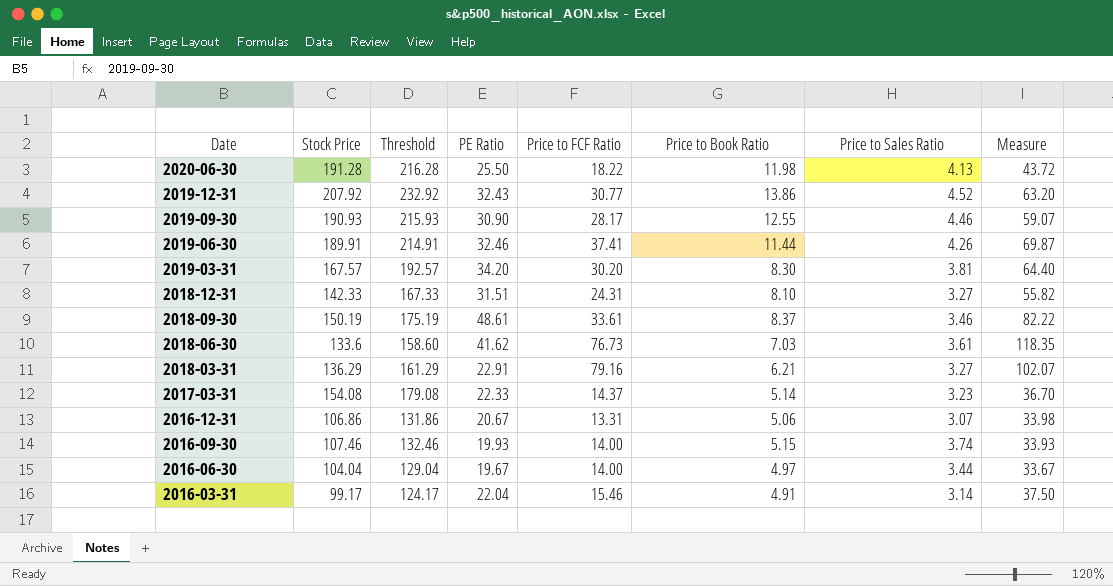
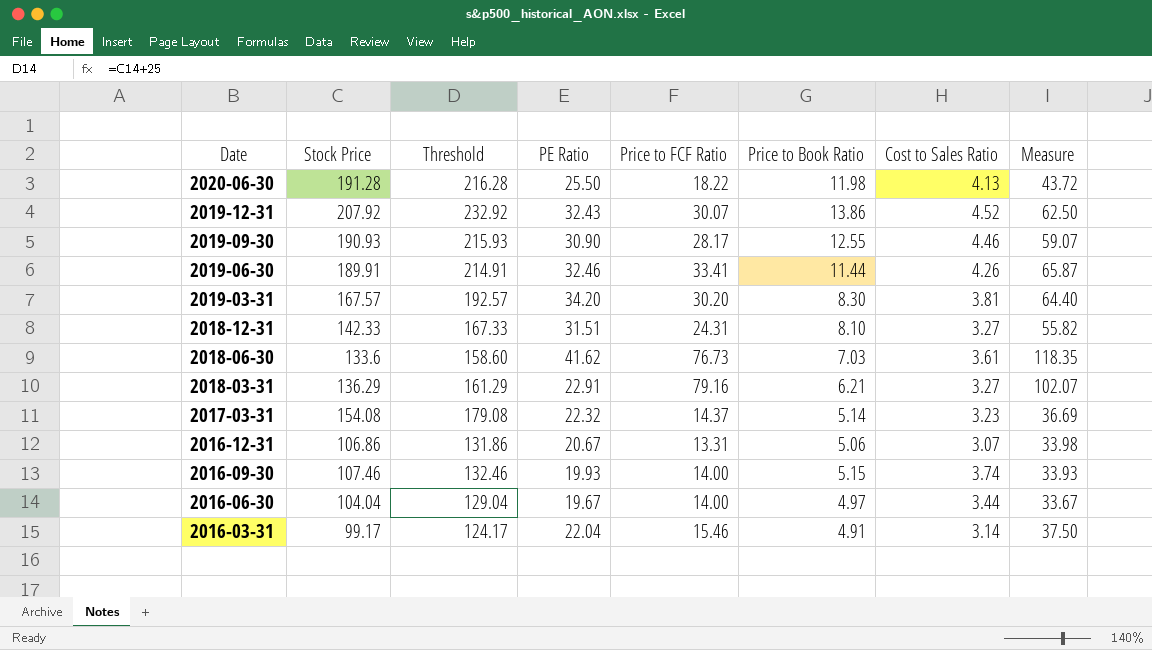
column name: Price to Sales Ratio -> Cost to Sales Ratio
row 2018-09-30: 150.19 | 175.19 | 48.61 | 33.61 | 8.37 | 3.46 | 82.22 -> none
2019-12-31 | Price to FCF Ratio: 30.77 -> 30.07
2019-12-31 | Measure: 63.20 -> 62.50
2019-06-30 | Price to FCF Ratio: 37.41 -> 33.41
2019-06-30 | Measure: 69.87 -> 65.87
2017-03-31 | PE Ratio: 22.33 -> 22.32
2017-03-31 | Measure: 36.70 -> 36.69

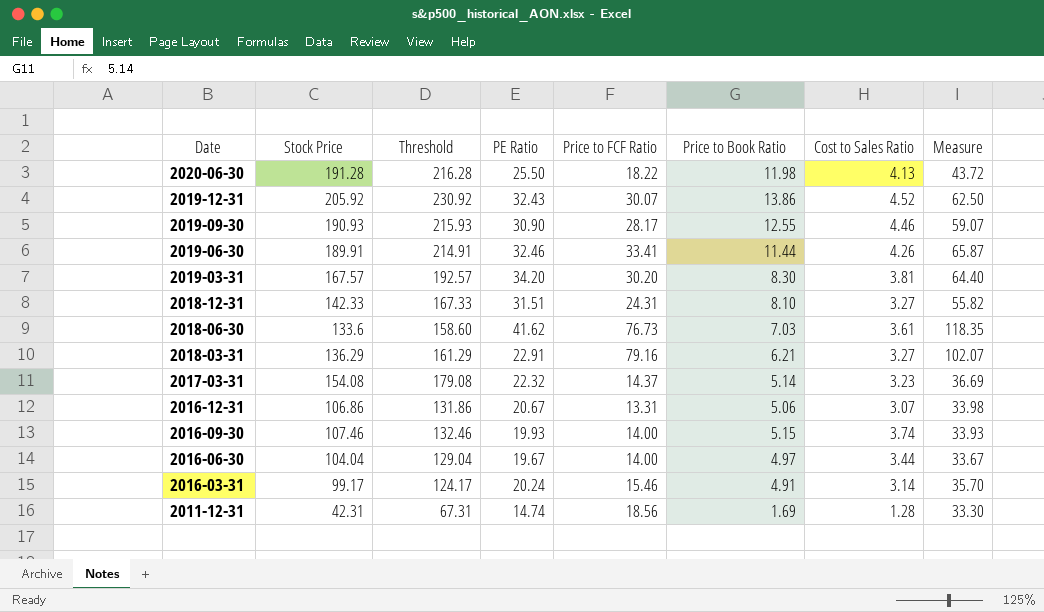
2019-12-31 | Stock Price: 207.92 -> 205.92
2019-12-31 | Threshold: 232.92 -> 230.92
2016-03-31 | PE Ratio: 22.04 -> 20.24
2016-03-31 | Measure: 37.50 -> 35.70
row 2011-12-31: none -> 42.31 | 67.31 | 14.74 | 18.56 | 1.69 | 1.28 | 33.30

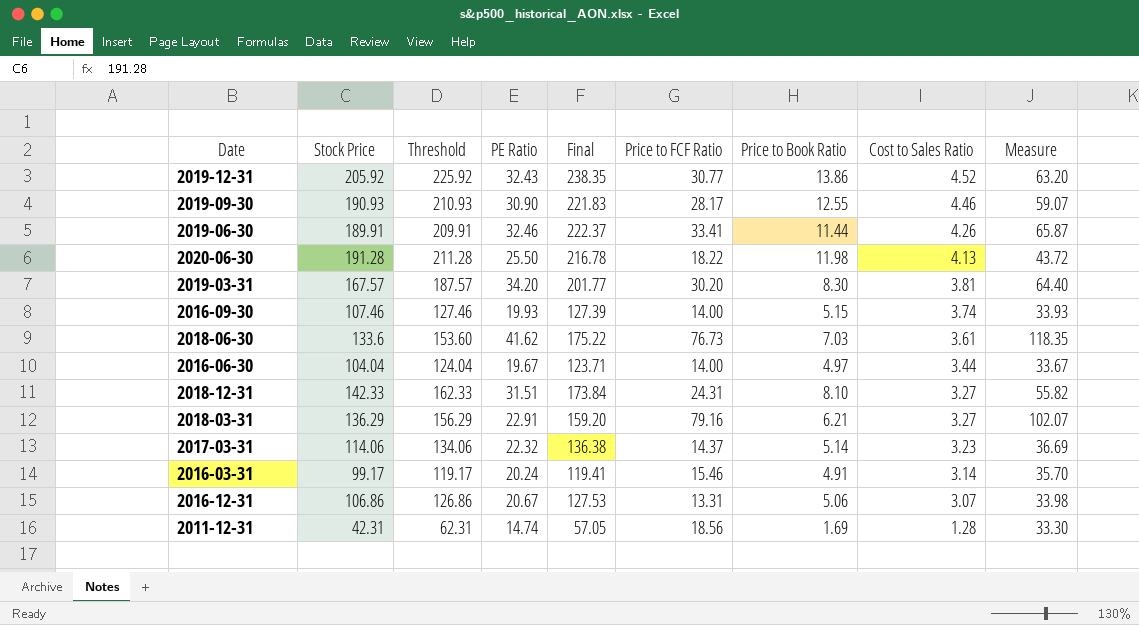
row order: Date descending -> Cost to Sales Ratio descending
column Threshold | formula: [Stock Price] + 25 -> [Stock Price] + 20
column Final | formula: none -> [Stock Price] + [PE Ratio]
2019-12-31 | Price to FCF Ratio: 30.07 -> 30.77
2019-12-31 | Measure: 62.50 -> 63.20
2017-03-31 | Stock Price: 154.08 -> 114.06

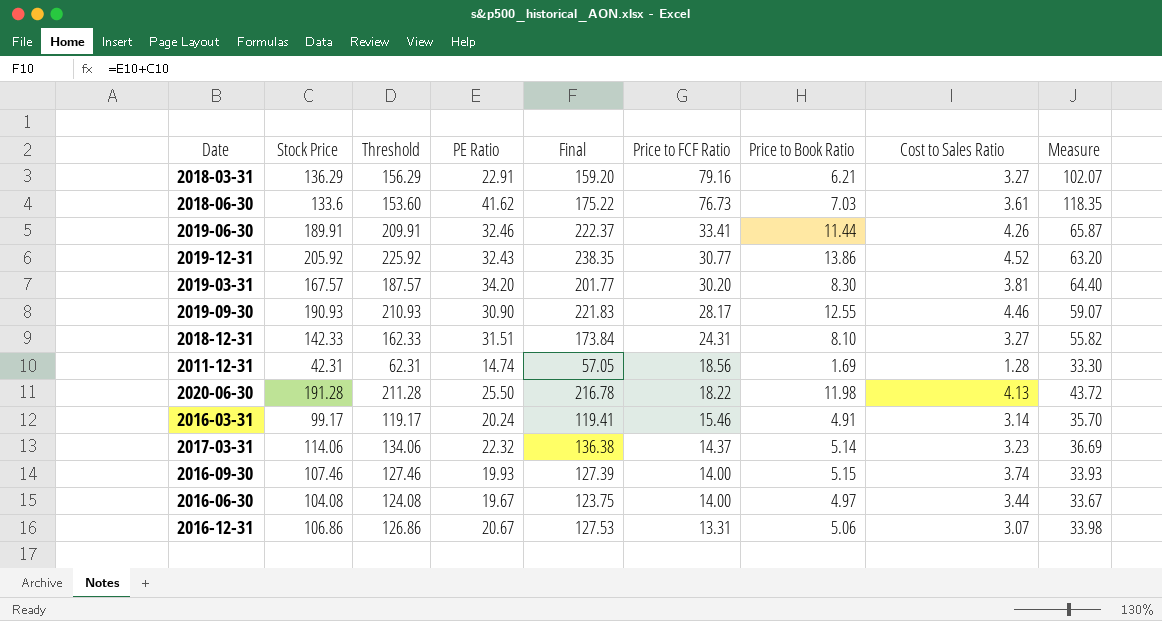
row order: Cost to Sales Ratio descending -> Price to FCF Ratio descending
2016-06-30 | Stock Price: 104.04 -> 104.08
2016-06-30 | Threshold: 124.04 -> 124.08
2016-06-30 | Final: 123.71 -> 123.75

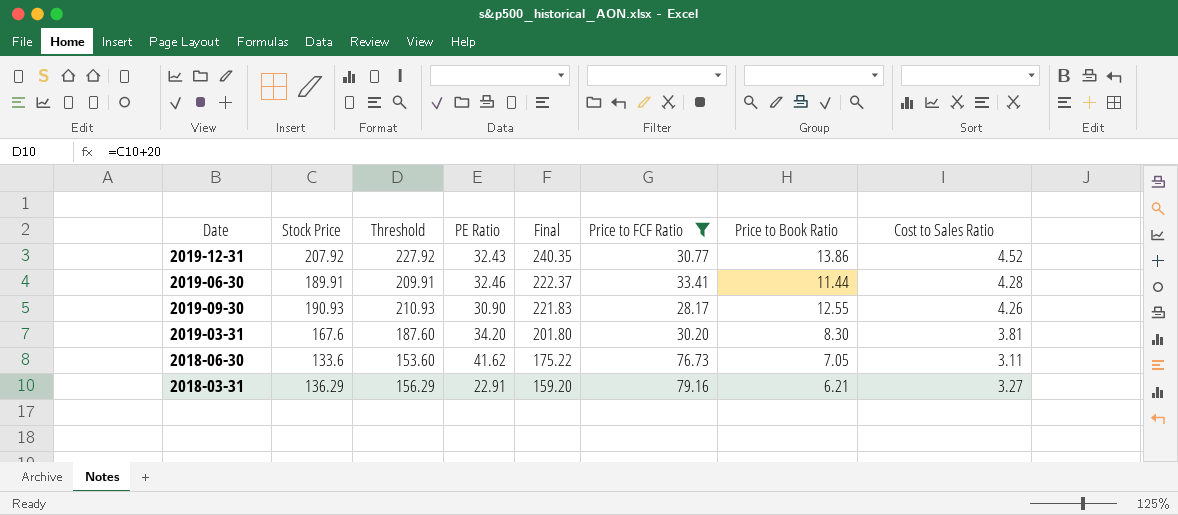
filter: none -> Price to FCF Ratio >= 28.17
row order: Price to FCF Ratio descending -> Final descending
column Measure | formula: [PE Ratio] + [Price to FCF Ratio] -> none
2019-12-31 | Stock Price: 205.92 -> 207.92
2019-12-31 | Threshold: 225.92 -> 227.92
2019-12-31 | Final: 238.35 -> 240.35
2019-06-30 | Cost to Sales Ratio: 4.26 -> 4.28
2019-09-30 | Cost to Sales Ratio: 4.46 -> 4.26
2019-03-31 | Stock Price: 167.57 -> 167.6
2019-03-31 | Threshold: 187.57 -> 187.60
2019-03-31 | Final: 201.77 -> 201.80
2018-06-30 | Price to Book Ratio: 7.03 -> 7.05
2018-06-30 | Cost to Sales Ratio: 3.61 -> 3.11

